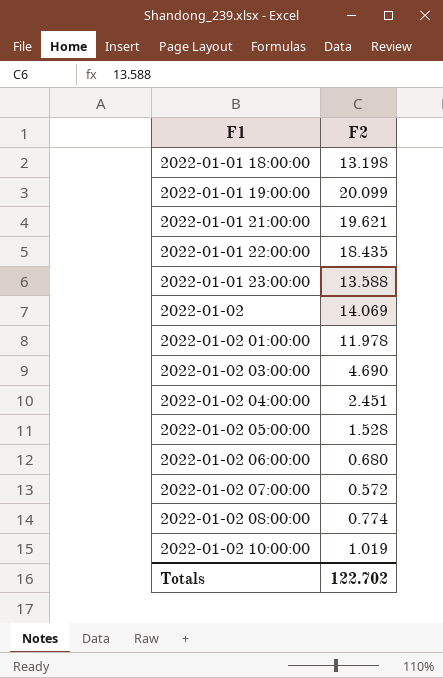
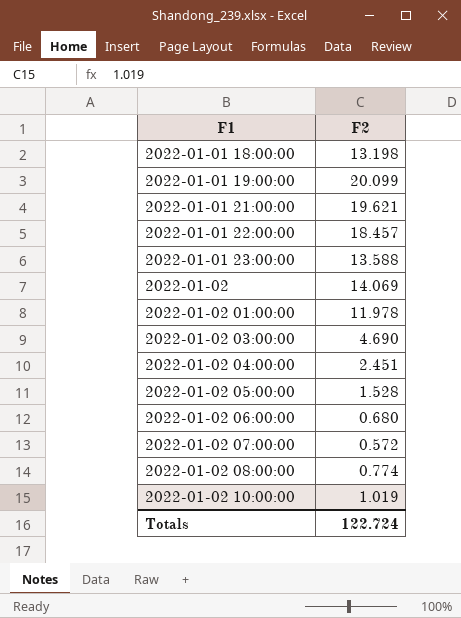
2022-01-01 22:00:00 | F2: 18.435 -> 18.457
Totals | F2: 122.702 -> 122.724

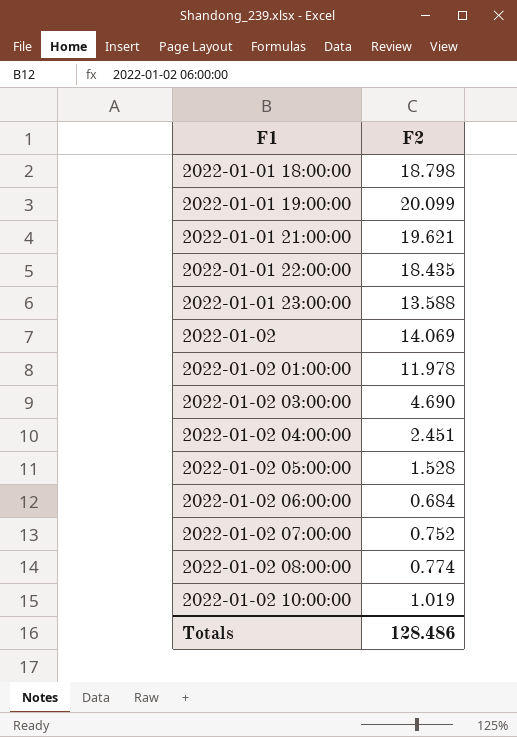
2022-01-01 18:00:00 | F2: 13.198 -> 18.798
2022-01-01 22:00:00 | F2: 18.457 -> 18.435
2022-01-02 06:00:00 | F2: 0.680 -> 0.684
2022-01-02 07:00:00 | F2: 0.572 -> 0.752
Totals | F2: 122.724 -> 128.486

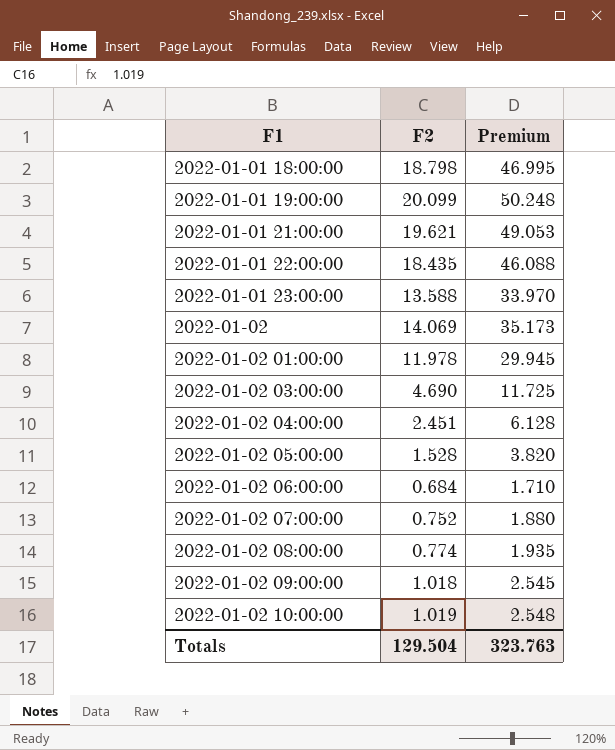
column Premium | formula: none -> [F2] * 2.5
row 2022-01-02 09:00:00: none -> 1.018 | 2.545
Totals | F2: 128.486 -> 129.504

